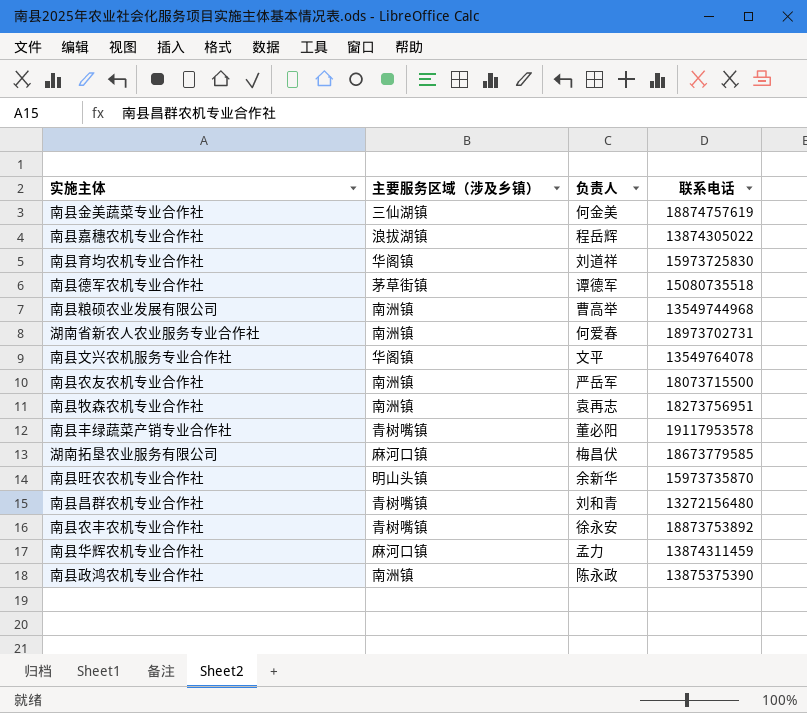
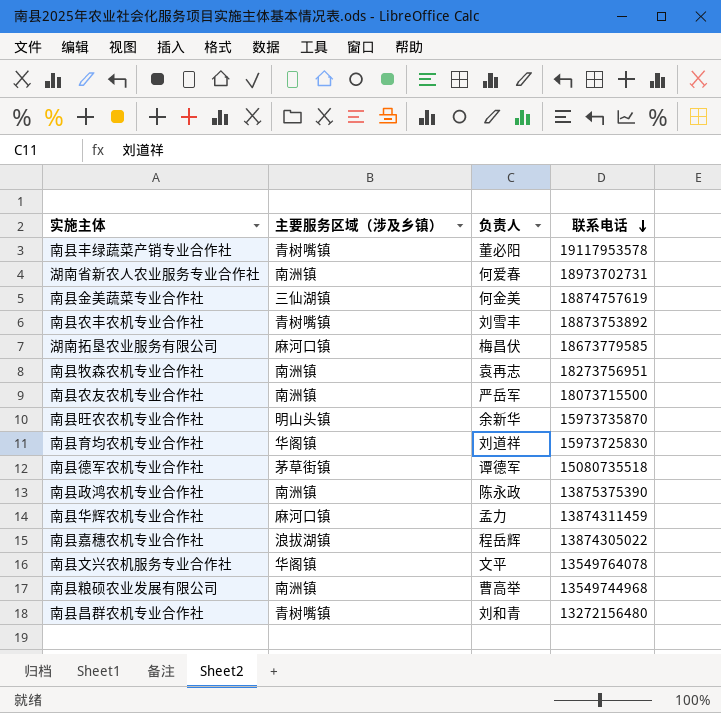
row order: none -> 联系电话 descending
南县农丰农机专业合作社 | 负责人: 徐永安 -> 刘雪丰

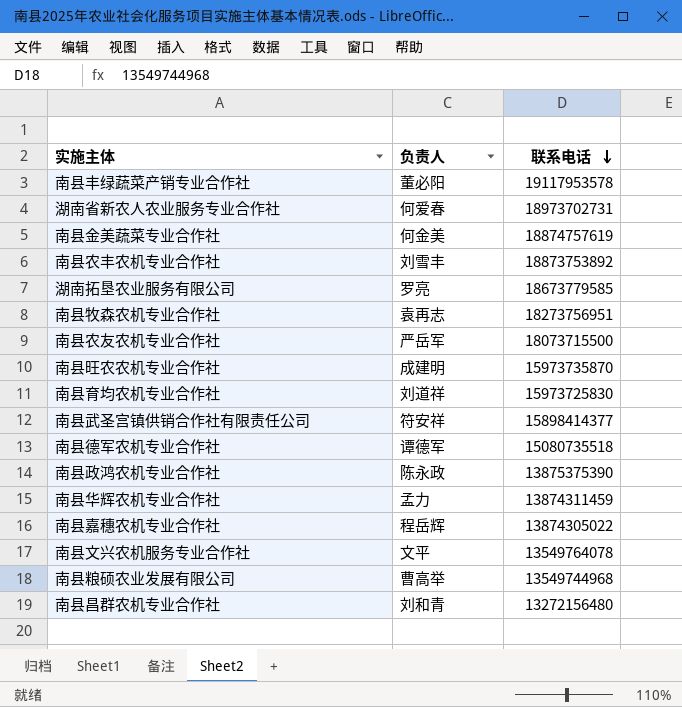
column 主要服务区域（涉及乡镇） | position: 2 -> none
湖南拓垦农业服务有限公司 | 负责人: 梅昌伏 -> 罗亮
南县旺农农机专业合作社 | 负责人: 余新华 -> 成建明
row 南县武圣宫镇供销合作社有限责任公司: none -> 符安祥 | 15898414377

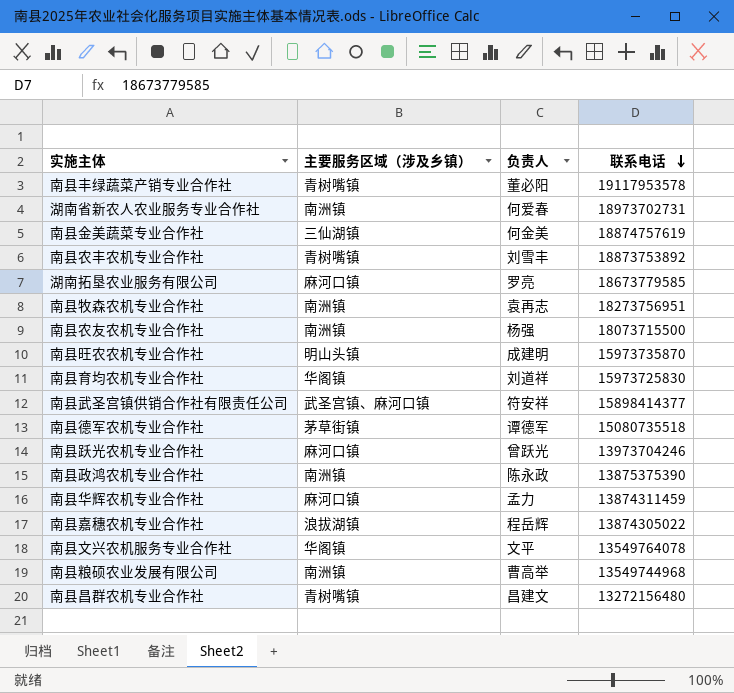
column 主要服务区域（涉及乡镇） | position: none -> 2
南县农友农机专业合作社 | 负责人: 严岳军 -> 杨强
row 南县跃光农机专业合作社: none -> 麻河口镇 | 曾跃光 | 13973704246
南县昌群农机专业合作社 | 负责人: 刘和青 -> 昌建文

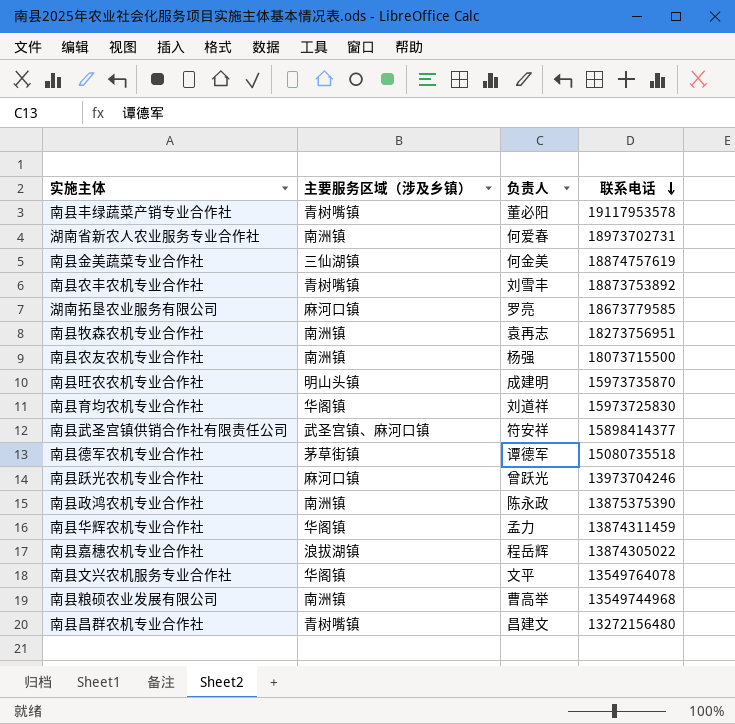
南县华辉农机专业合作社 | 主要服务区域（涉及乡镇）: 麻河口镇 -> 华阁镇

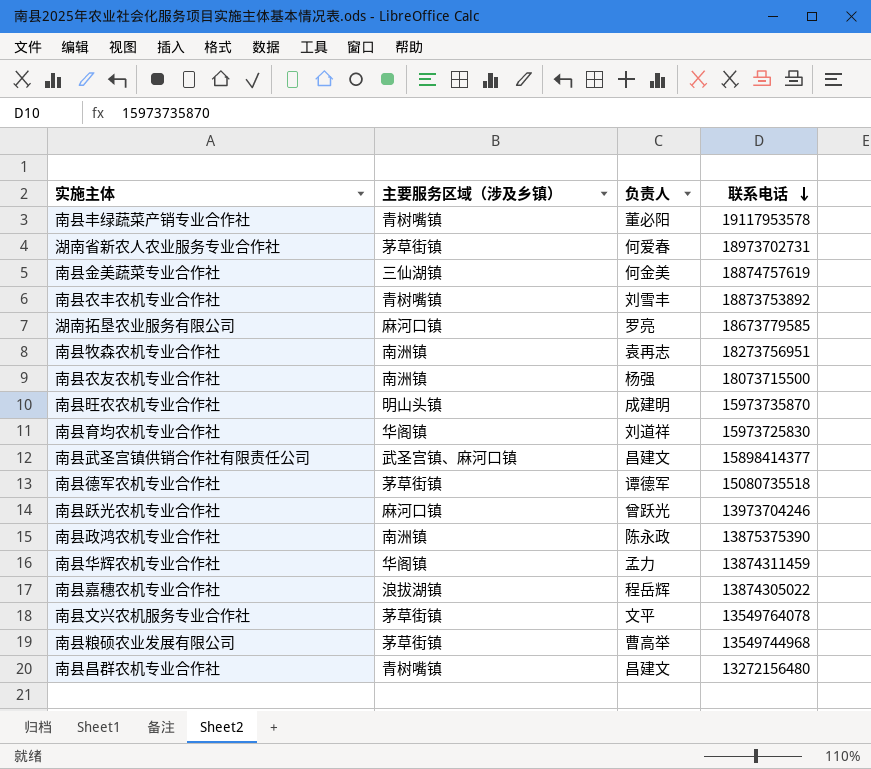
湖南省新农人农业服务专业合作社 | 主要服务区域（涉及乡镇）: 南洲镇 -> 茅草街镇
南县武圣宫镇供销合作社有限责任公司 | 负责人: 符安祥 -> 昌建文
南县文兴农机服务专业合作社 | 主要服务区域（涉及乡镇）: 华阁镇 -> 茅草街镇
南县粮硕农业发展有限公司 | 主要服务区域（涉及乡镇）: 南洲镇 -> 茅草街镇

